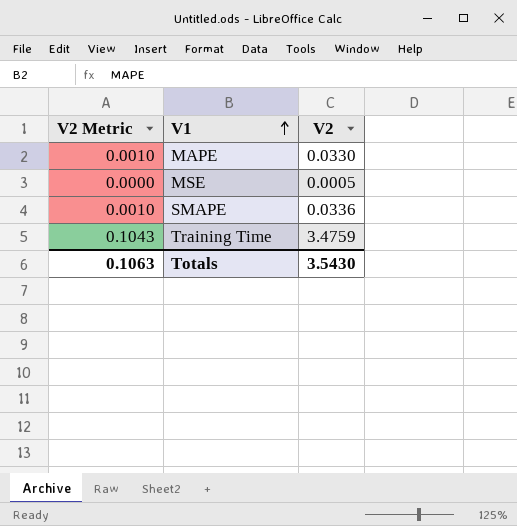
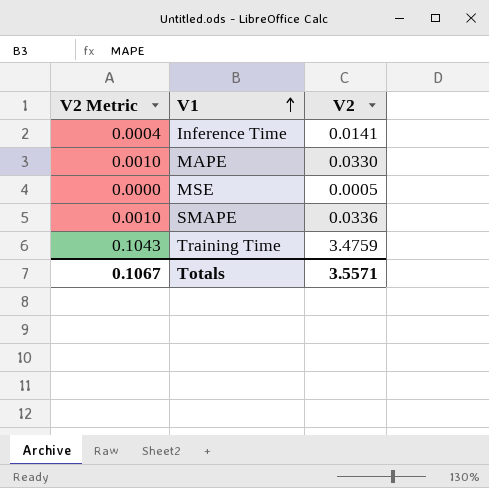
row Inference Time: none -> 0.0004 | 0.0141
Totals | V2 Metric: 0.1063 -> 0.1067
Totals | V2: 3.5430 -> 3.5571

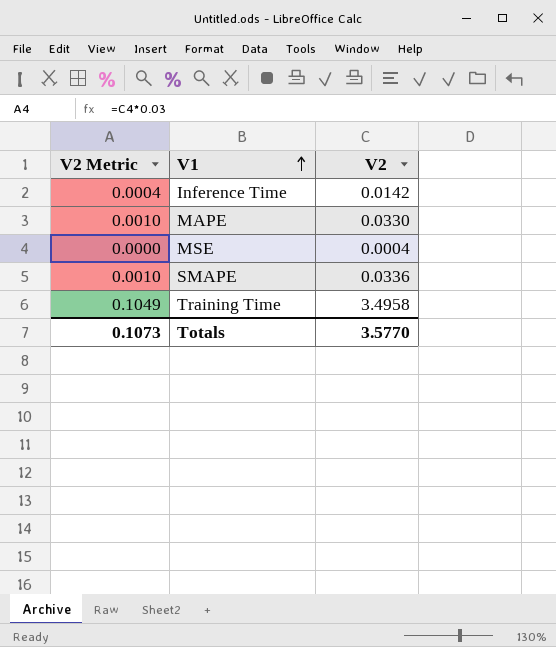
Inference Time | V2: 0.0141 -> 0.0142
MSE | V2: 0.0005 -> 0.0004
Training Time | V2 Metric: 0.1043 -> 0.1049
Training Time | V2: 3.4759 -> 3.4958
Totals | V2 Metric: 0.1067 -> 0.1073
Totals | V2: 3.5571 -> 3.5770

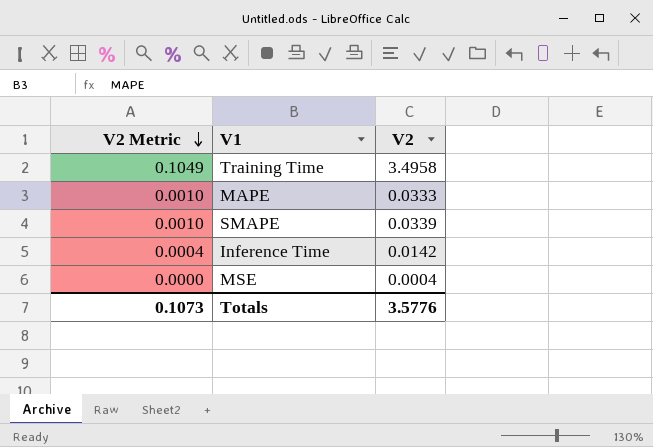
row order: V1 ascending -> V2 Metric descending
MAPE | V2: 0.0330 -> 0.0333
SMAPE | V2: 0.0336 -> 0.0339
Totals | V2: 3.5770 -> 3.5776

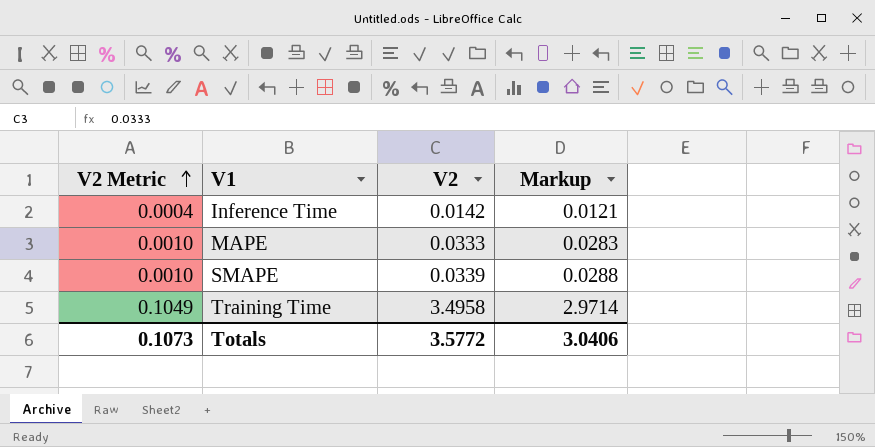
row order: V2 Metric descending -> V2 Metric ascending
column Markup | formula: none -> [V2] * 0.85
row MSE: 0.0000 | 0.0004 -> none
Totals | V2: 3.5776 -> 3.5772

